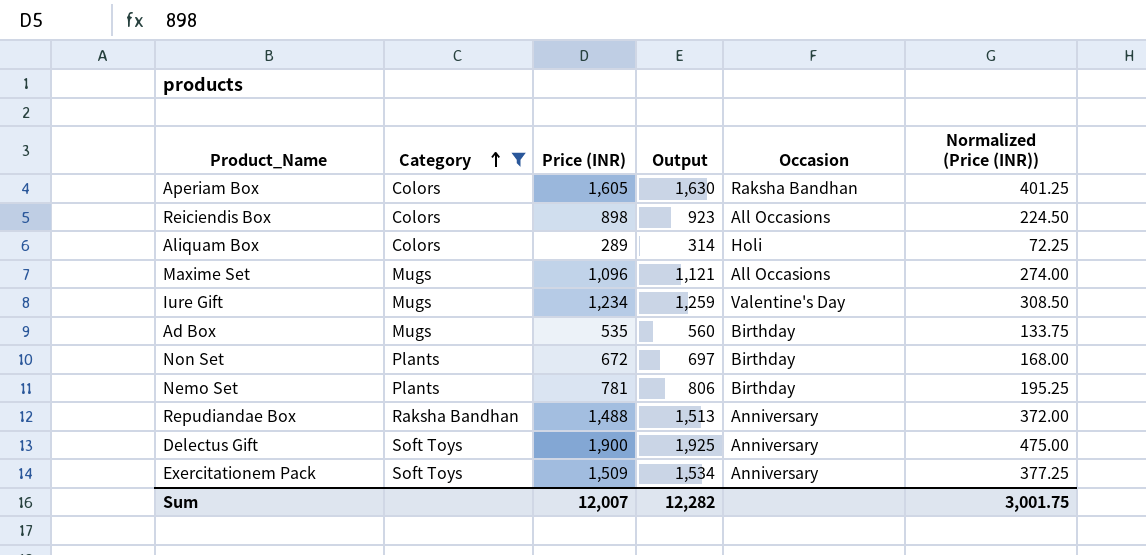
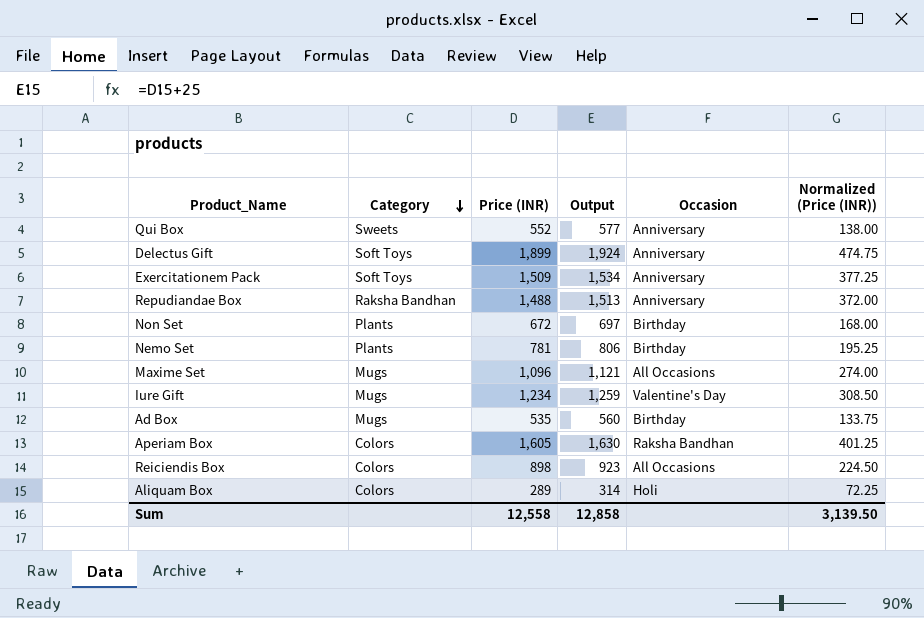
filter: Category != Sweets -> none
row order: Category ascending -> Category descending
Delectus Gift | Price (INR): 1,900 -> 1,899
Delectus Gift | Output: 1,925 -> 1,924
Delectus Gift | Normalized (Price (INR)): 475.00 -> 474.75
Sum | Price (INR): 12,007 -> 12,558
Sum | Output: 12,282 -> 12,858
Sum | Normalized (Price (INR)): 3,001.75 -> 3,139.50

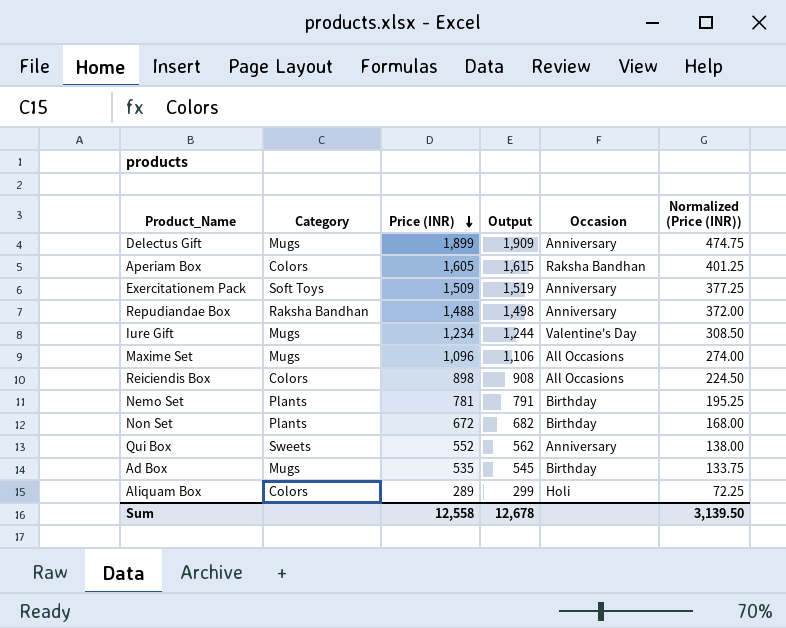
row order: Category descending -> Price (INR) descending
column Output | formula: [Price (INR)] + 25 -> [Price (INR)] + 10
Delectus Gift | Category: Soft Toys -> Mugs
Sum | Output: 12,858 -> 12,678

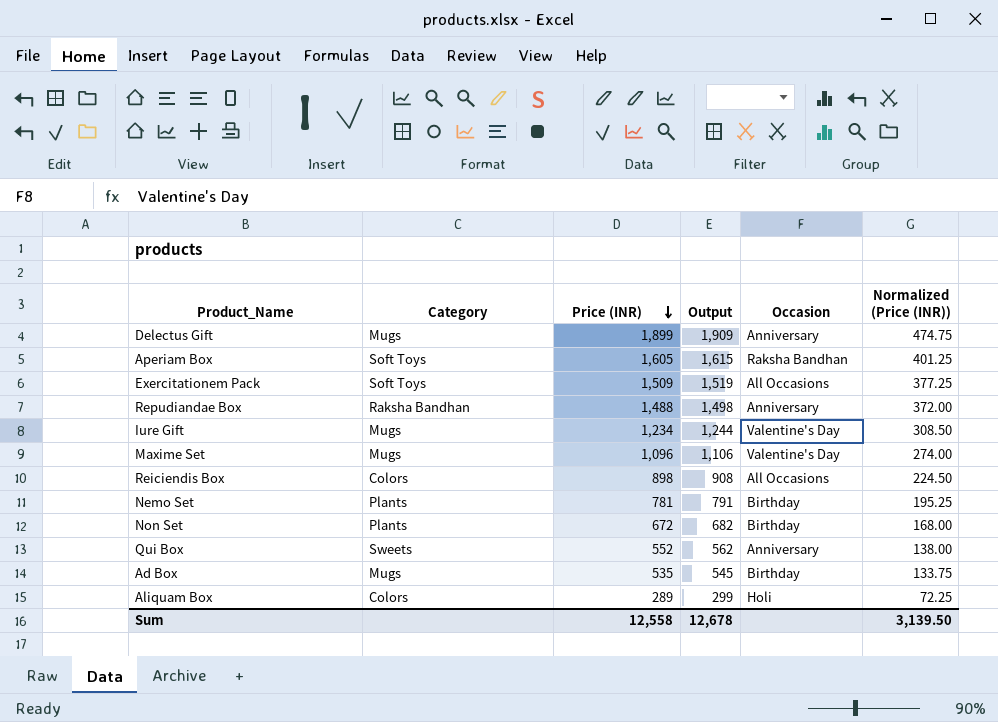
Aperiam Box | Category: Colors -> Soft Toys
Exercitationem Pack | Occasion: Anniversary -> All Occasions
Maxime Set | Occasion: All Occasions -> Valentine's Day

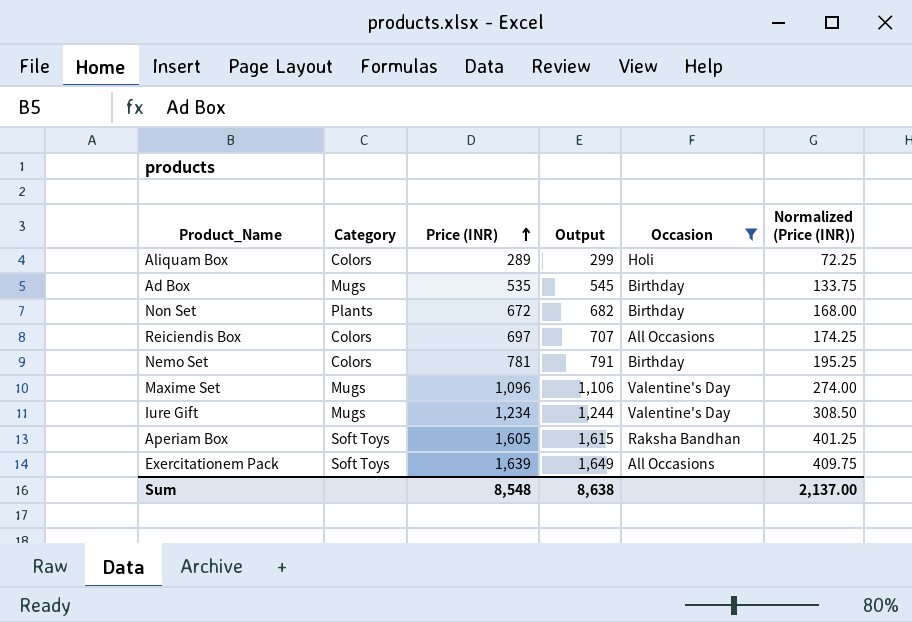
filter: none -> Occasion != Anniversary
row order: Price (INR) descending -> Price (INR) ascending
Reiciendis Box | Price (INR): 898 -> 697
Reiciendis Box | Output: 908 -> 707
Reiciendis Box | Normalized (Price (INR)): 224.50 -> 174.25
Nemo Set | Category: Plants -> Colors
Exercitationem Pack | Price (INR): 1,509 -> 1,639
Exercitationem Pack | Output: 1,519 -> 1,649
Exercitationem Pack | Normalized (Price (INR)): 377.25 -> 409.75
Sum | Price (INR): 12,558 -> 8,548
Sum | Output: 12,678 -> 8,638
Sum | Normalized (Price (INR)): 3,139.50 -> 2,137.00

